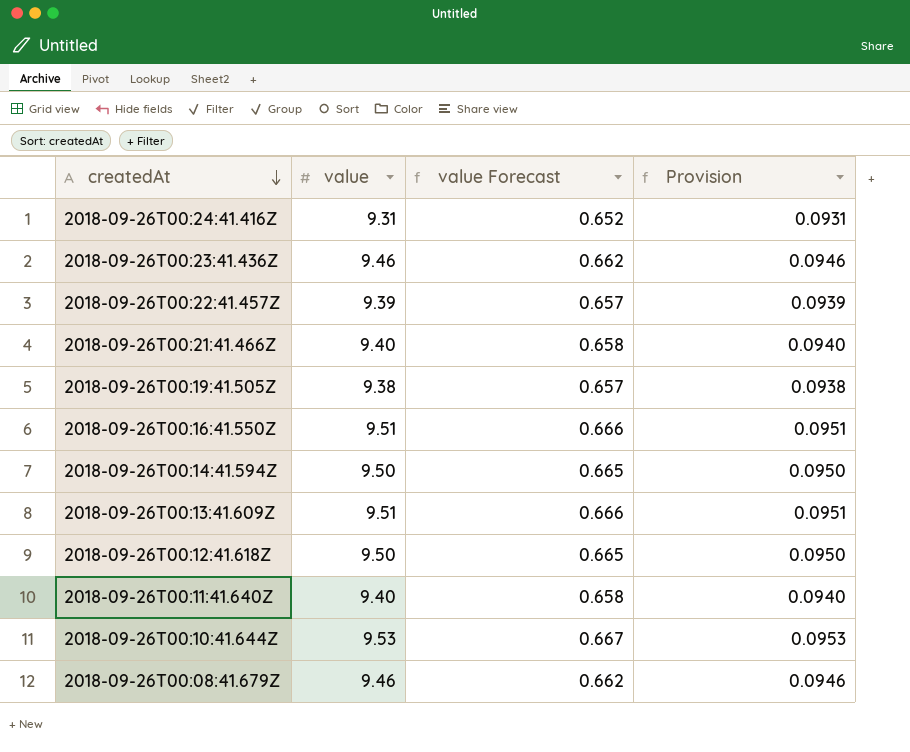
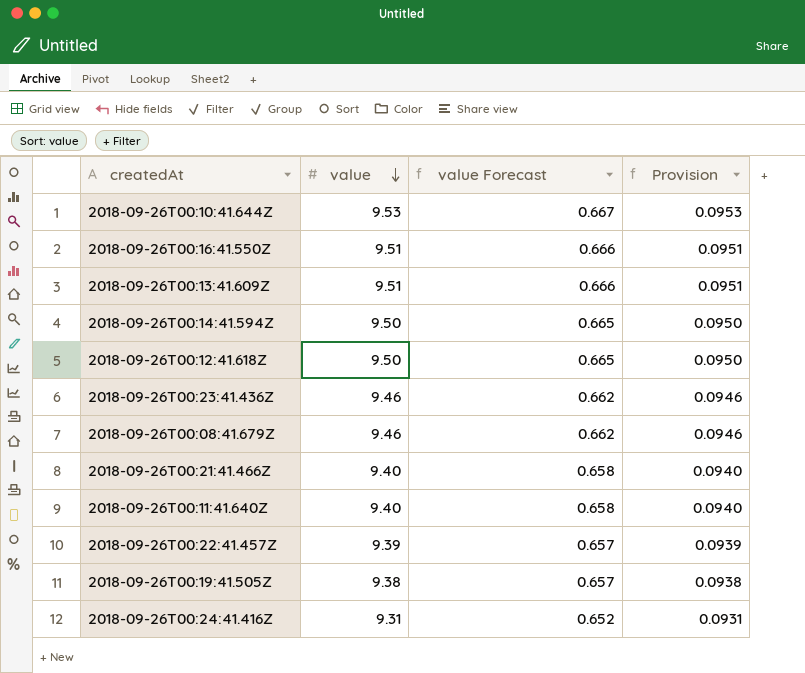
row order: createdAt descending -> value descending

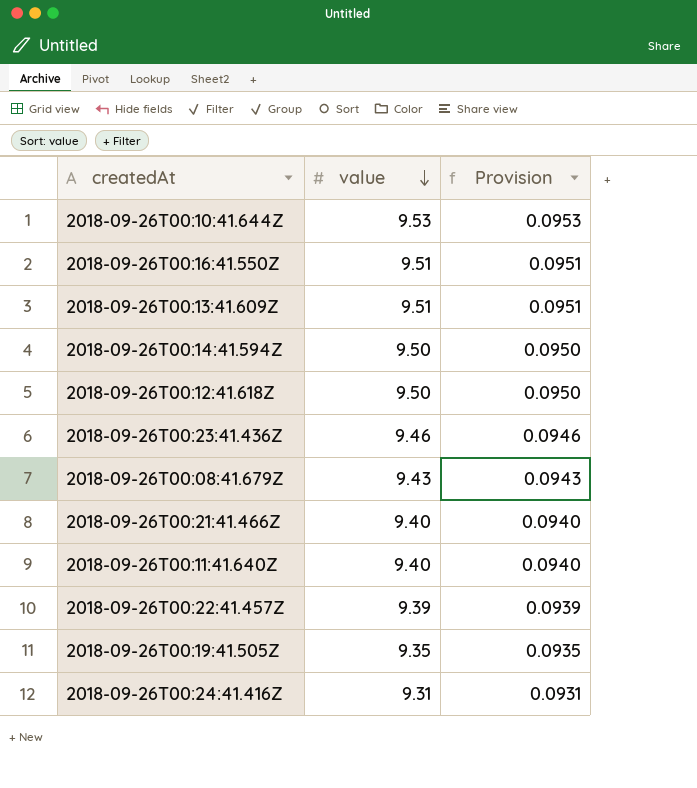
column value Forecast | formula: [value] * 0.07 -> none
2018-09-26T00:08:41.679Z | value: 9.46 -> 9.43
2018-09-26T00:08:41.679Z | Provision: 0.0946 -> 0.0943
2018-09-26T00:19:41.505Z | value: 9.38 -> 9.35
2018-09-26T00:19:41.505Z | Provision: 0.0938 -> 0.0935

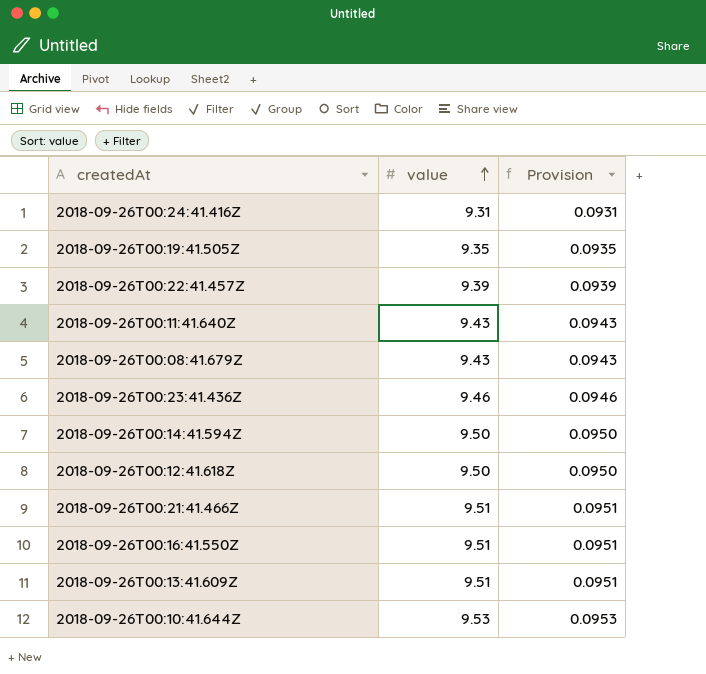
row order: value descending -> value ascending
2018-09-26T00:11:41.640Z | value: 9.40 -> 9.43
2018-09-26T00:11:41.640Z | Provision: 0.0940 -> 0.0943
2018-09-26T00:21:41.466Z | value: 9.40 -> 9.51
2018-09-26T00:21:41.466Z | Provision: 0.0940 -> 0.0951

